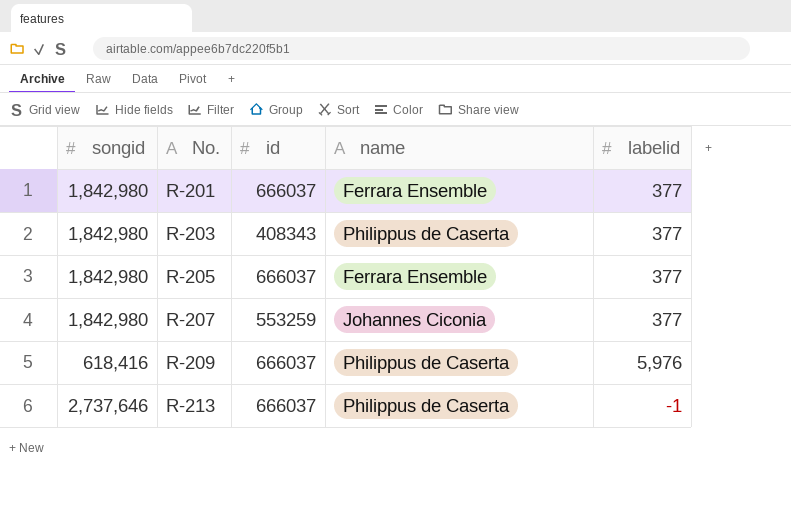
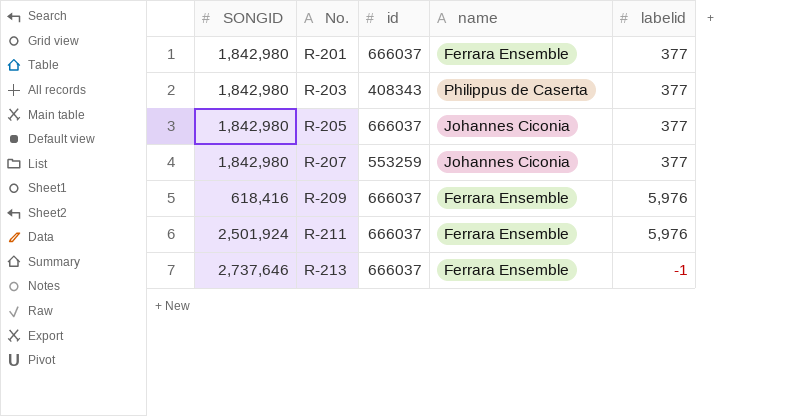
column name: songid -> SONGID
R-205 | name: Ferrara Ensemble -> Johannes Ciconia
R-209 | name: Philippus de Caserta -> Ferrara Ensemble
row R-211: none -> 2,501,924 | 666037 | Ferrara Ensemble | 5,976
R-213 | name: Philippus de Caserta -> Ferrara Ensemble

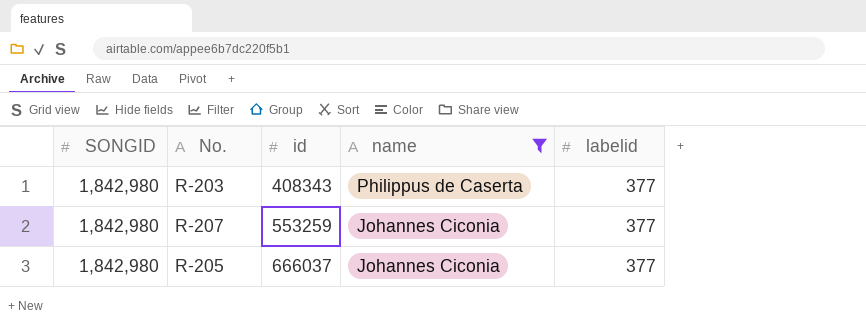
filter: none -> name != Ferrara Ensemble
row order: No. ascending -> id ascending

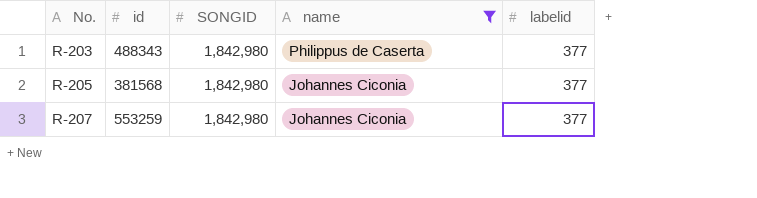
row order: id ascending -> No. ascending
column SONGID | position: 1 -> 3
R-203 | id: 408343 -> 488343
R-205 | id: 666037 -> 381568

